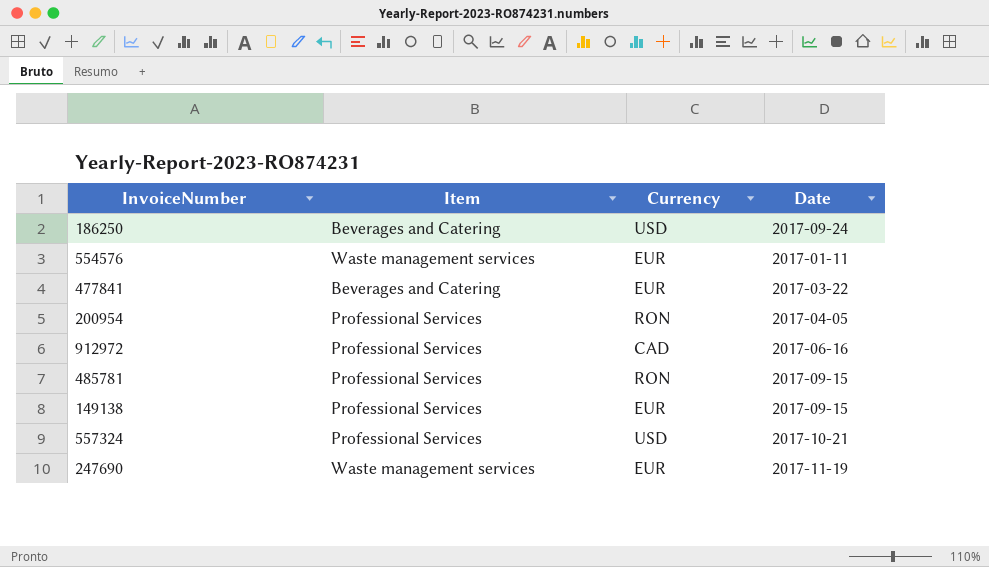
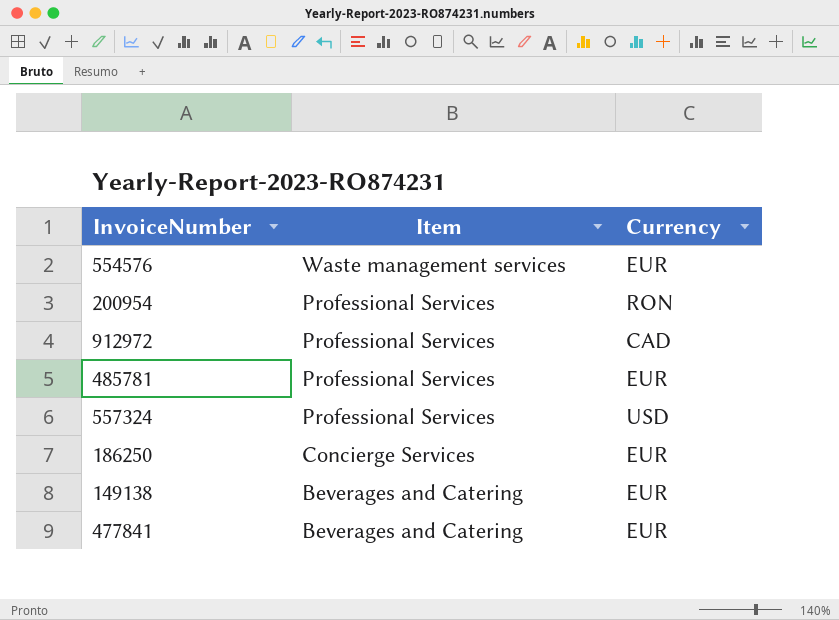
row order: none -> Item descending
column Date | position: 4 -> none
row 247690: Waste management services | EUR | 2017-11-19 -> none
485781 | Currency: RON -> EUR
186250 | Item: Beverages and Catering -> Concierge Services
186250 | Currency: USD -> EUR
149138 | Item: Professional Services -> Beverages and Catering

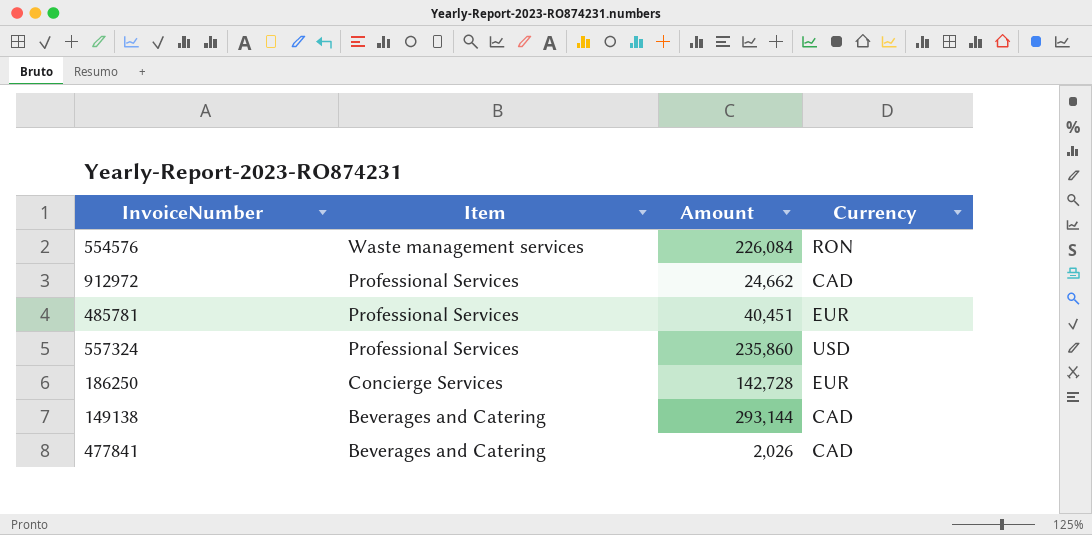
column Amount | position: none -> 3
row 200954: Professional Services | RON -> none
554576 | Currency: EUR -> RON
149138 | Currency: EUR -> CAD
477841 | Currency: EUR -> CAD

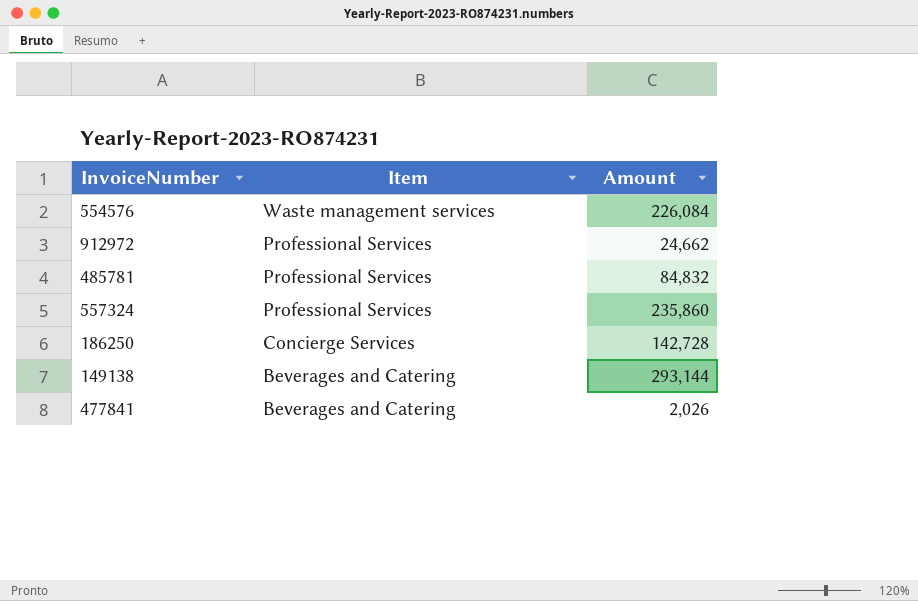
column Currency | position: 4 -> none
485781 | Amount: 40,451 -> 84,832

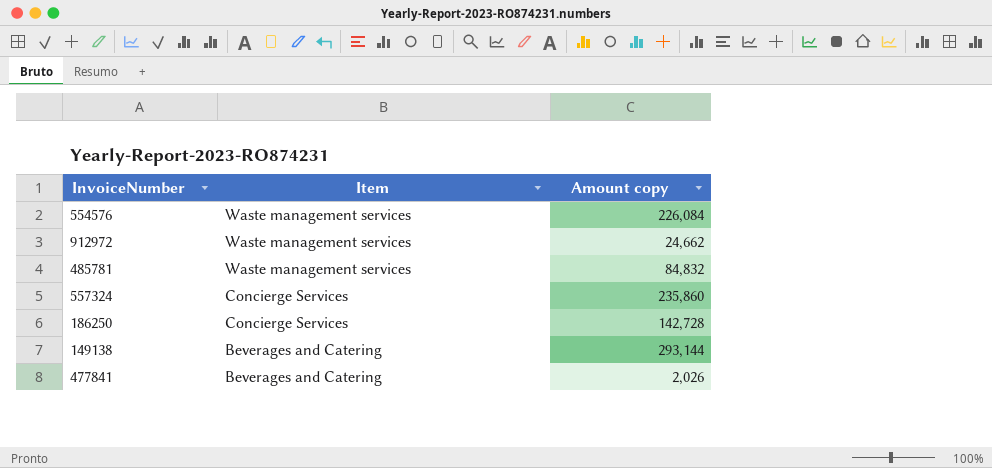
column name: Amount -> Amount copy
912972 | Item: Professional Services -> Waste management services
485781 | Item: Professional Services -> Waste management services
557324 | Item: Professional Services -> Concierge Services

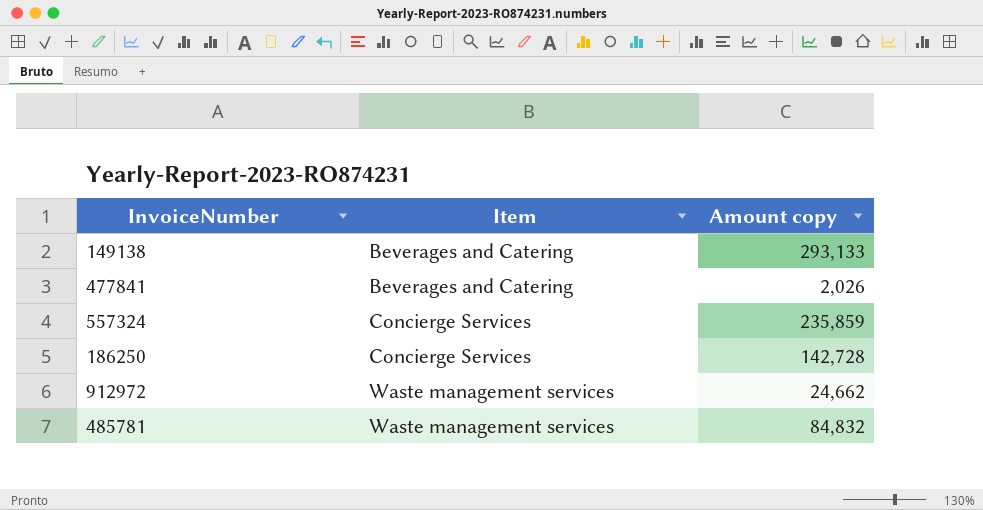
row order: Item descending -> Item ascending
row 554576: Waste management services | 226,084 -> none
149138 | Amount copy: 293,144 -> 293,133
557324 | Amount copy: 235,860 -> 235,859

